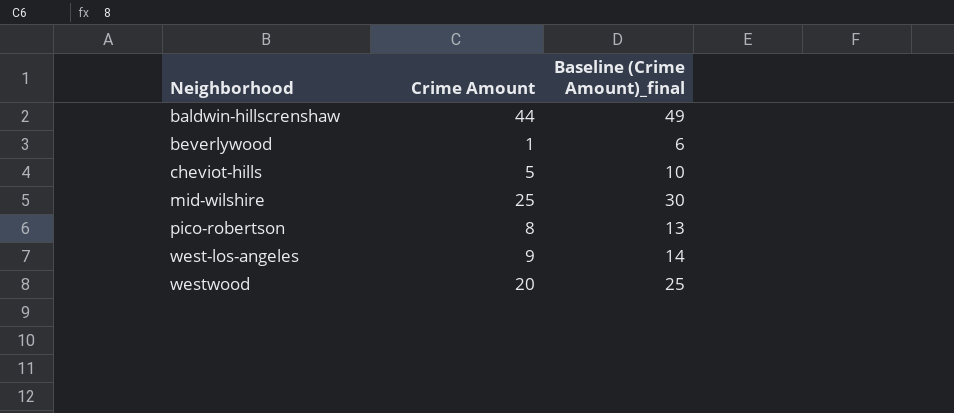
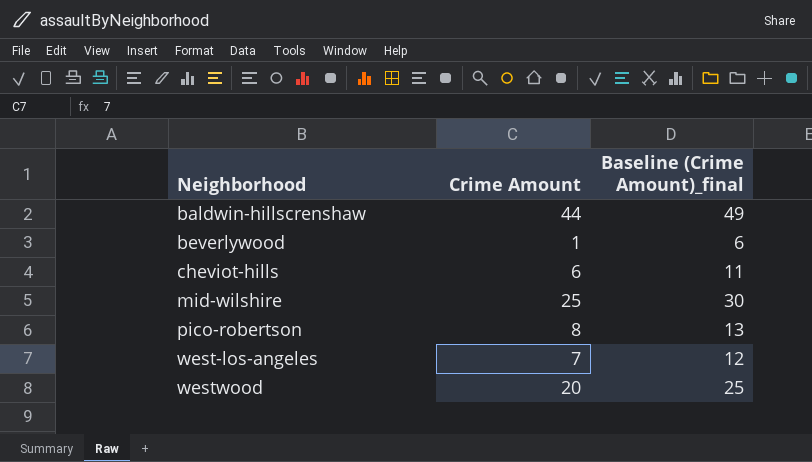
cheviot-hills | Crime Amount: 5 -> 6
cheviot-hills | Baseline (Crime Amount)_final: 10 -> 11
west-los-angeles | Crime Amount: 9 -> 7
west-los-angeles | Baseline (Crime Amount)_final: 14 -> 12

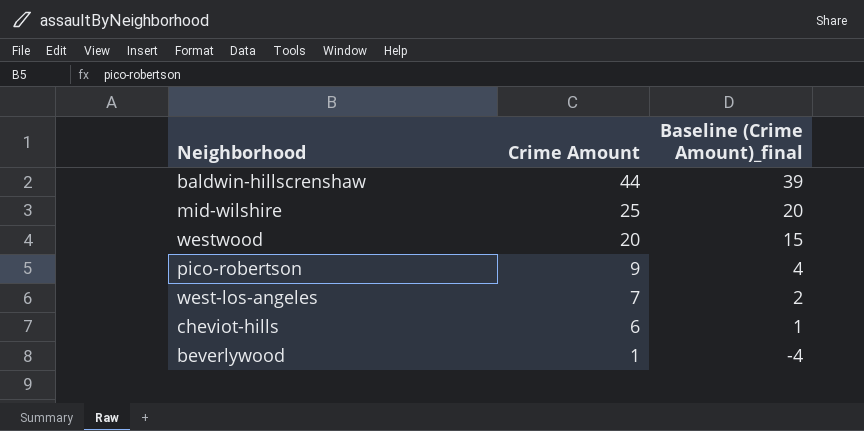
row order: Neighborhood ascending -> Crime Amount descending
column Baseline (Crime Amount)_final | formula: [Crime Amount] + 5 -> [Crime Amount] - 5
pico-robertson | Crime Amount: 8 -> 9

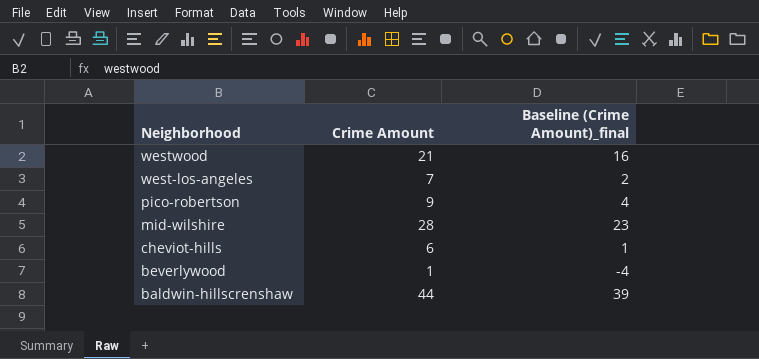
row order: Crime Amount descending -> Neighborhood descending
westwood | Crime Amount: 20 -> 21
westwood | Baseline (Crime Amount)_final: 15 -> 16
mid-wilshire | Crime Amount: 25 -> 28
mid-wilshire | Baseline (Crime Amount)_final: 20 -> 23

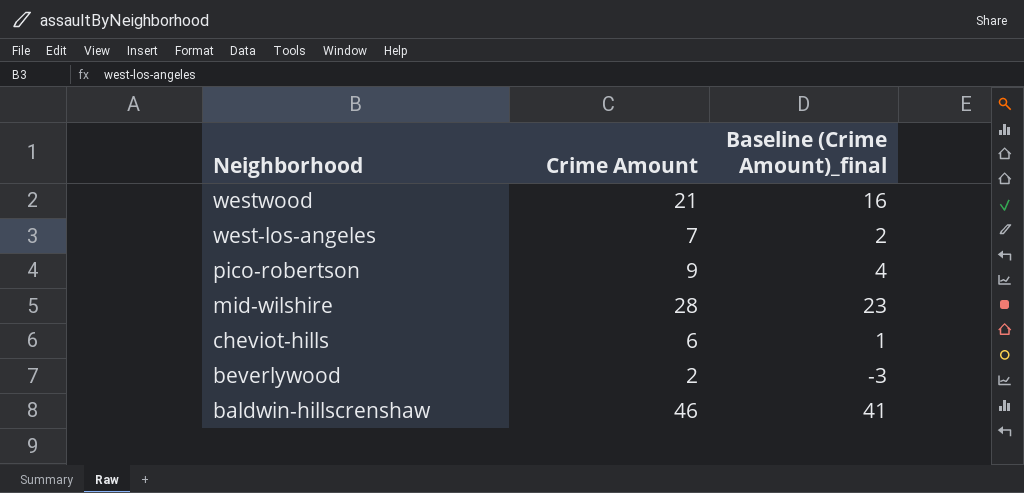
beverlywood | Crime Amount: 1 -> 2
beverlywood | Baseline (Crime Amount)_final: -4 -> -3
baldwin-hillscrenshaw | Crime Amount: 44 -> 46
baldwin-hillscrenshaw | Baseline (Crime Amount)_final: 39 -> 41

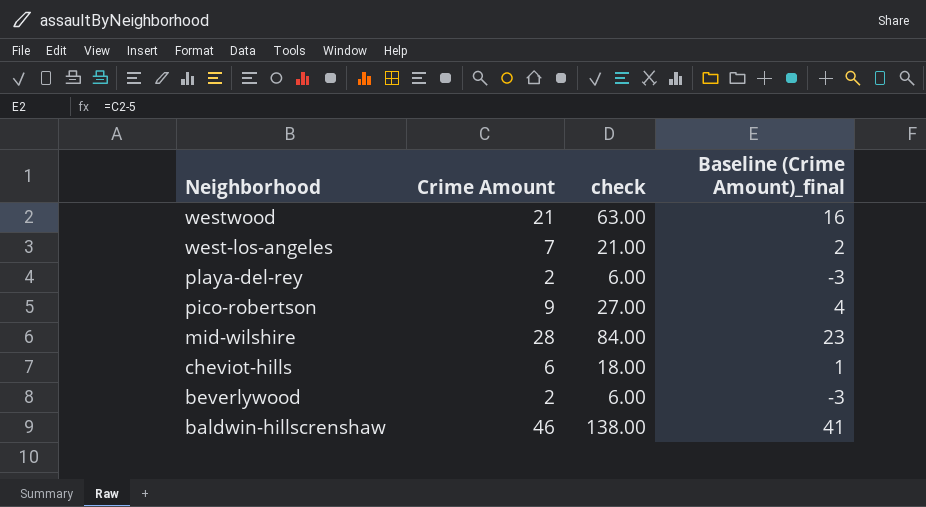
column check | formula: none -> [Crime Amount] * 3
row playa-del-rey: none -> 2 | 6.00 | -3

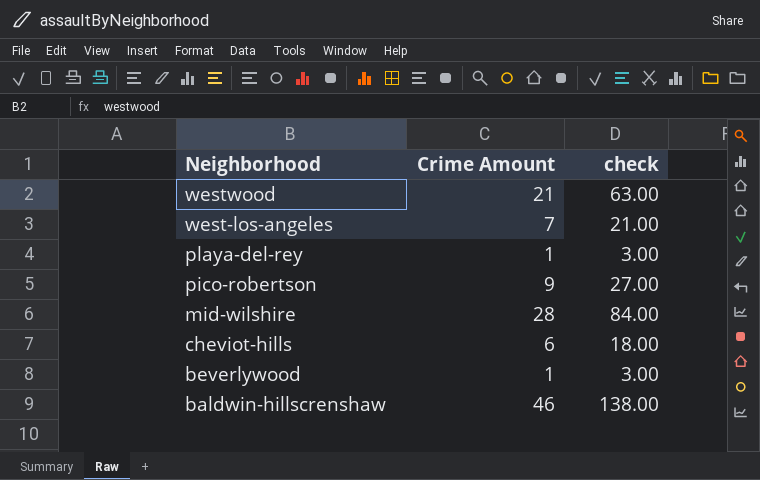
column Baseline (Crime Amount)_final | formula: [Crime Amount] - 5 -> none
playa-del-rey | Crime Amount: 2 -> 1
playa-del-rey | check: 6.00 -> 3.00
beverlywood | Crime Amount: 2 -> 1
beverlywood | check: 6.00 -> 3.00

